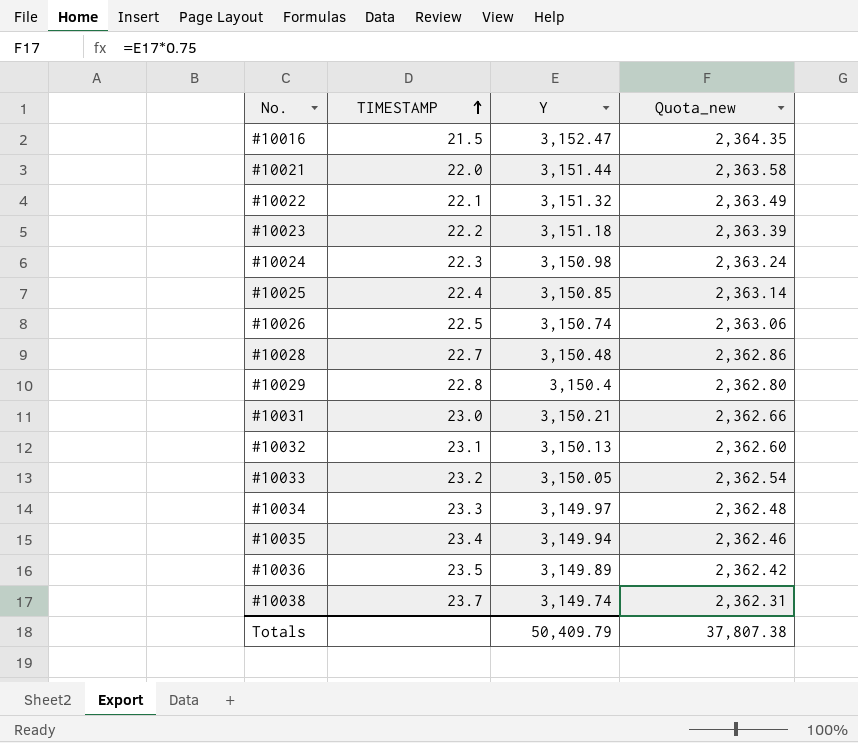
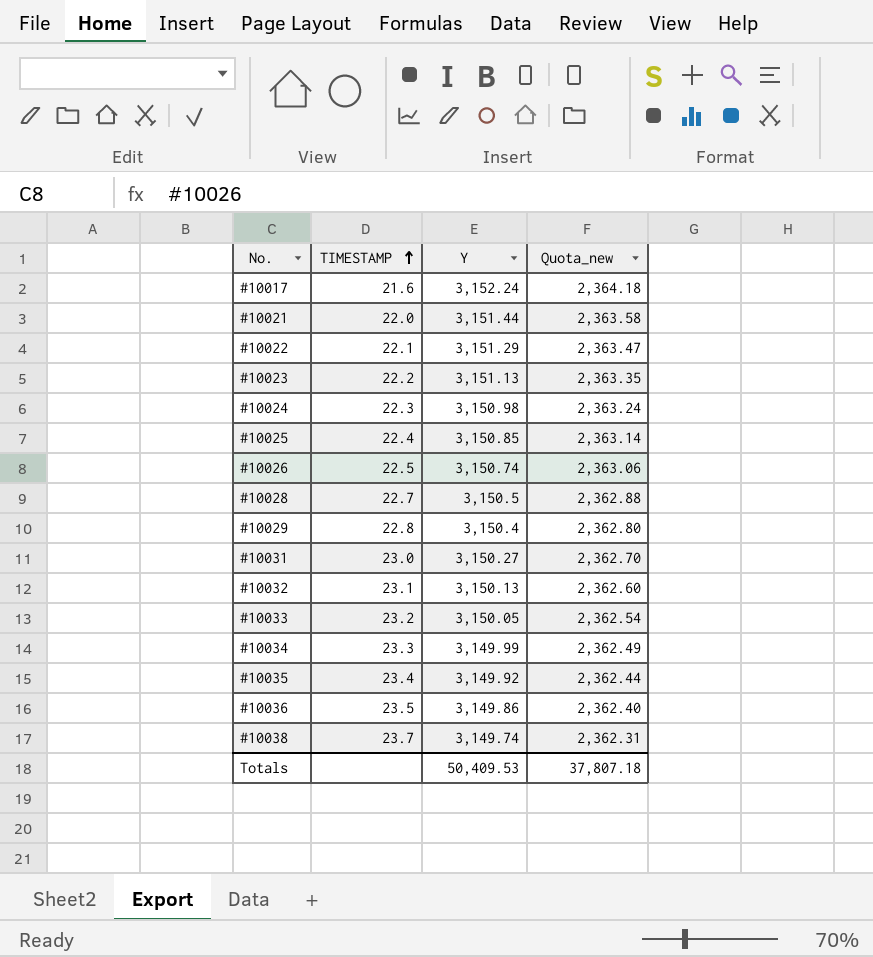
row #10016: 21.5 | 3,152.47 | 2,364.35 -> none
row #10017: none -> 21.6 | 3,152.24 | 2,364.18
#10022 | Y: 3,151.32 -> 3,151.29
#10022 | Quota_new: 2,363.49 -> 2,363.47
#10023 | Y: 3,151.18 -> 3,151.13
#10023 | Quota_new: 2,363.39 -> 2,363.35
#10028 | Y: 3,150.48 -> 3,150.5
#10028 | Quota_new: 2,362.86 -> 2,362.88
#10031 | Y: 3,150.21 -> 3,150.27
#10031 | Quota_new: 2,362.66 -> 2,362.70
#10034 | Y: 3,149.97 -> 3,149.99
#10034 | Quota_new: 2,362.48 -> 2,362.49
#10035 | Y: 3,149.94 -> 3,149.92
#10035 | Quota_new: 2,362.46 -> 2,362.44
#10036 | Y: 3,149.89 -> 3,149.86
#10036 | Quota_new: 2,362.42 -> 2,362.40
Totals | Y: 50,409.79 -> 50,409.53
Totals | Quota_new: 37,807.38 -> 37,807.18

